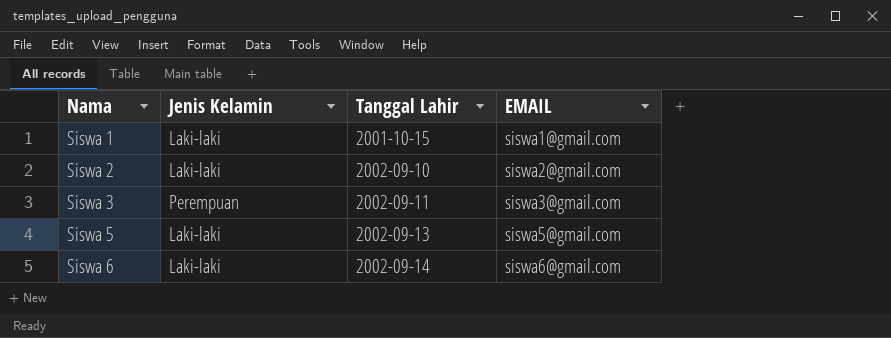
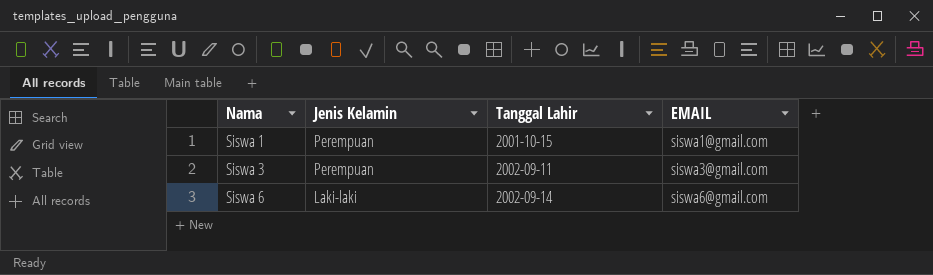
row Siswa 2: Laki-laki | 2002-09-10 | siswa2@gmail.com -> none
row Siswa 5: Laki-laki | 2002-09-13 | siswa5@gmail.com -> none
Siswa 1 | Jenis Kelamin: Laki-laki -> Perempuan

